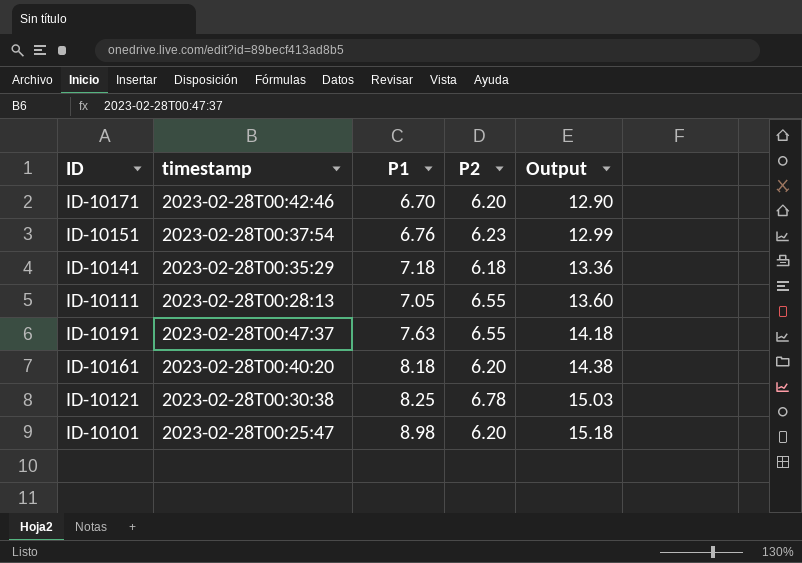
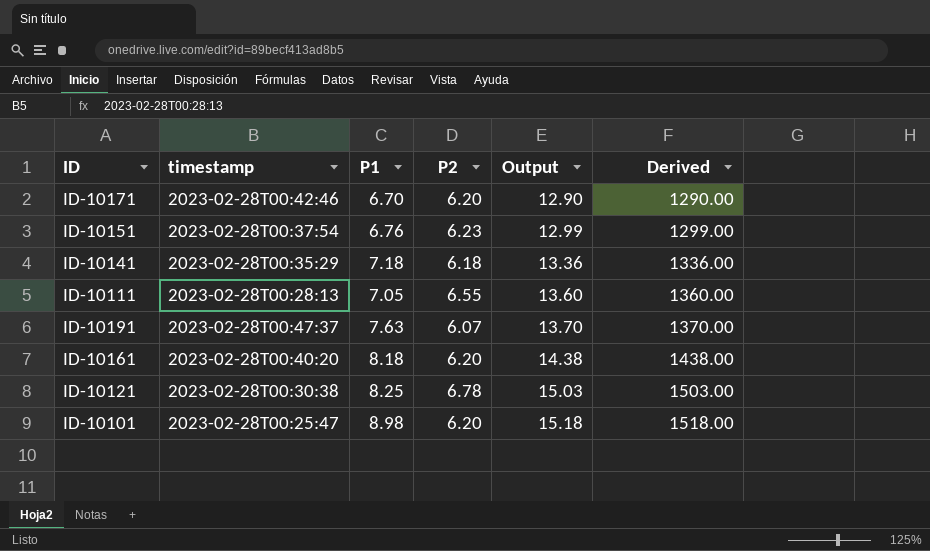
column Derived | formula: none -> [Output] * 100
ID-10191 | P2: 6.55 -> 6.07
ID-10191 | Output: 14.18 -> 13.70

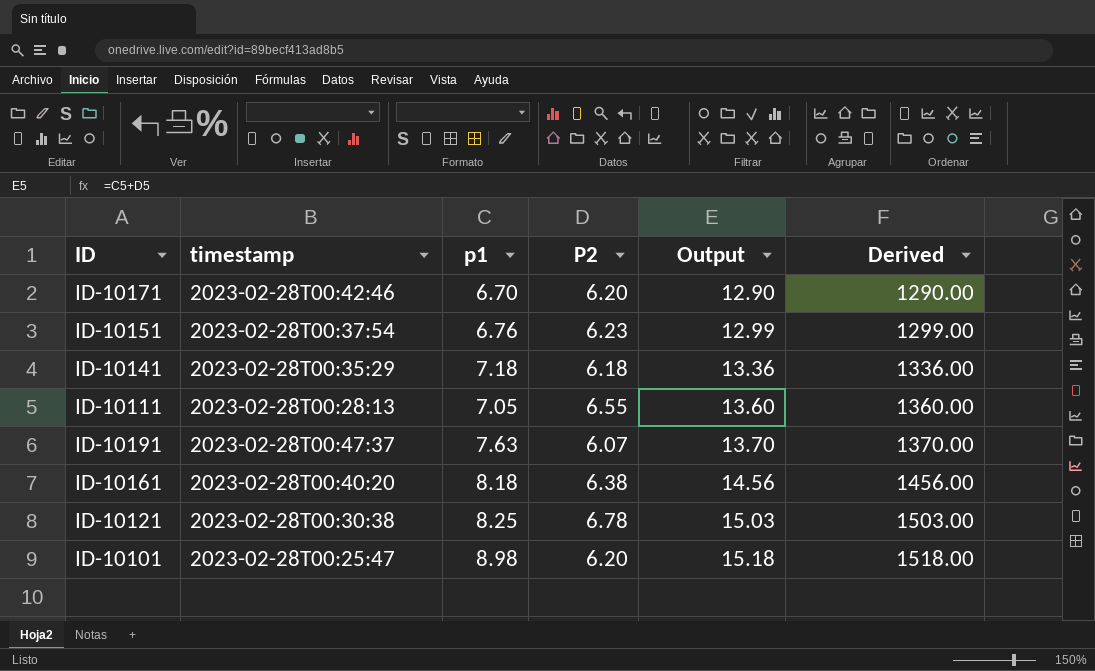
column name: P1 -> p1
ID-10161 | P2: 6.20 -> 6.38
ID-10161 | Output: 14.38 -> 14.56
ID-10161 | Derived: 1438.00 -> 1456.00

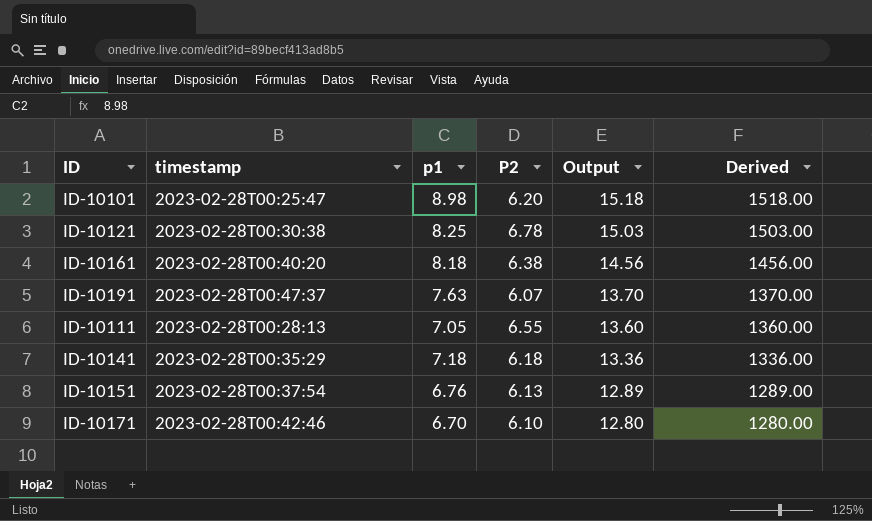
row order: Output ascending -> Output descending
ID-10151 | P2: 6.23 -> 6.13
ID-10151 | Output: 12.99 -> 12.89
ID-10151 | Derived: 1299.00 -> 1289.00
ID-10171 | P2: 6.20 -> 6.10
ID-10171 | Output: 12.90 -> 12.80
ID-10171 | Derived: 1290.00 -> 1280.00

